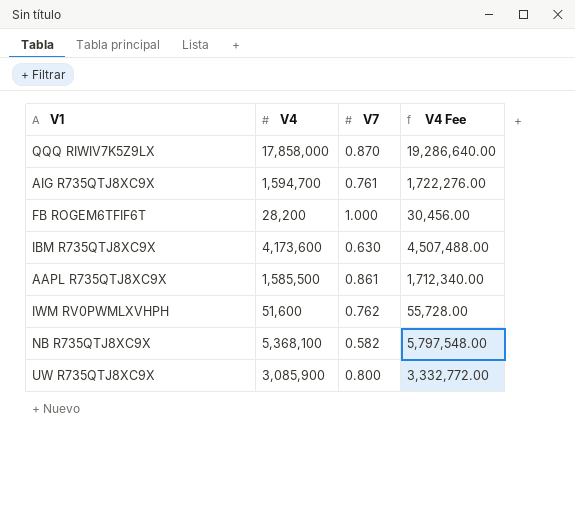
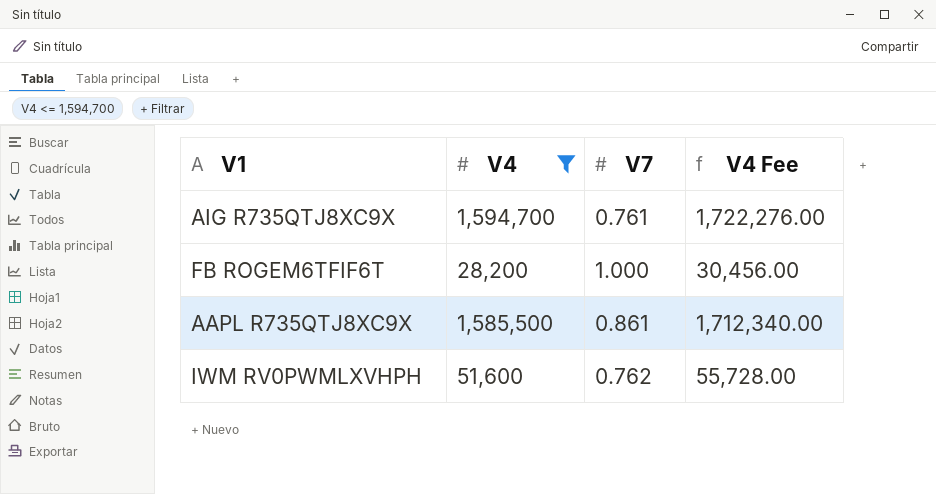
filter: none -> V4 <= 1,594,700

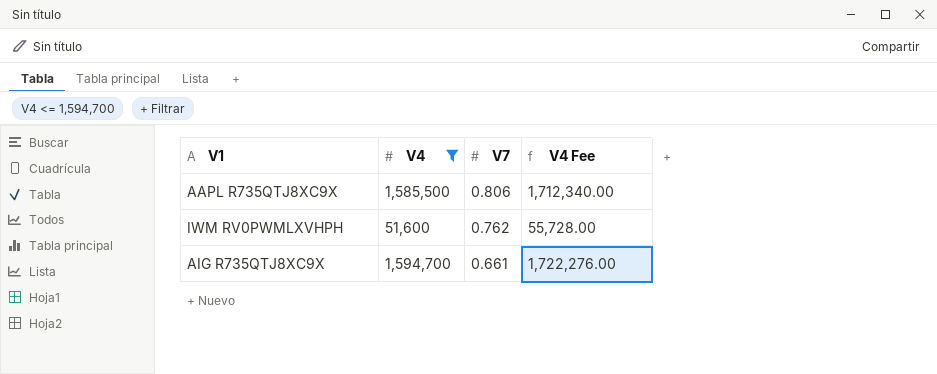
row order: none -> V7 descending
row FB ROGEM6TFIF6T: 28,200 | 1.000 | 30,456.00 -> none
AAPL R735QTJ8XC9X | V7: 0.861 -> 0.806
AIG R735QTJ8XC9X | V7: 0.761 -> 0.661

